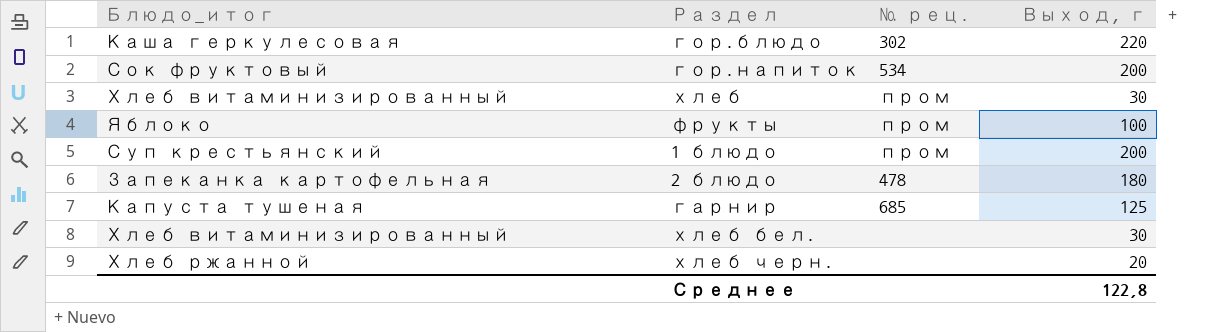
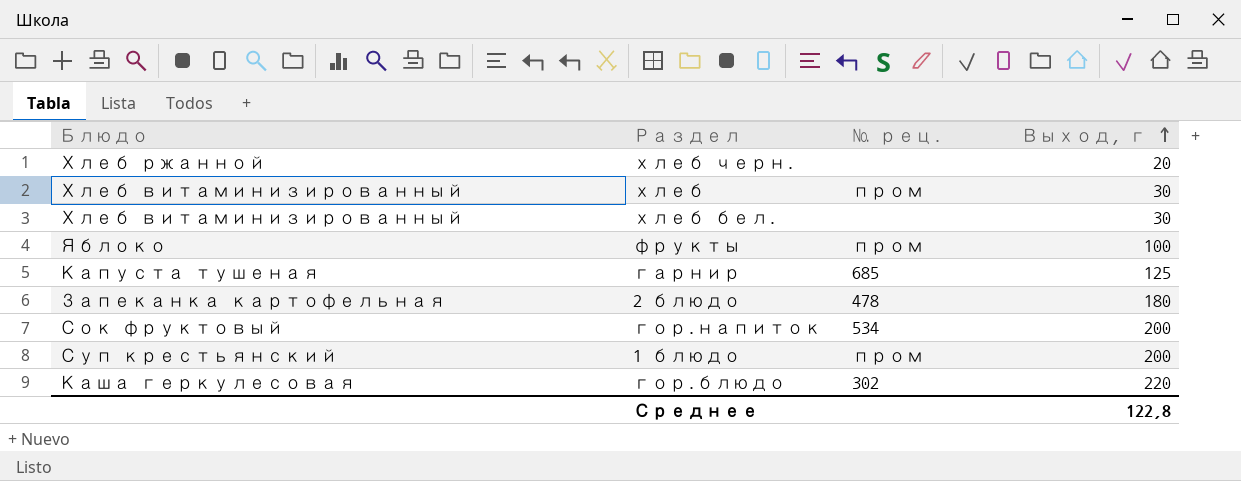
row order: none -> Выход, г ascending
column name: Блюдо_итог -> Блюдо

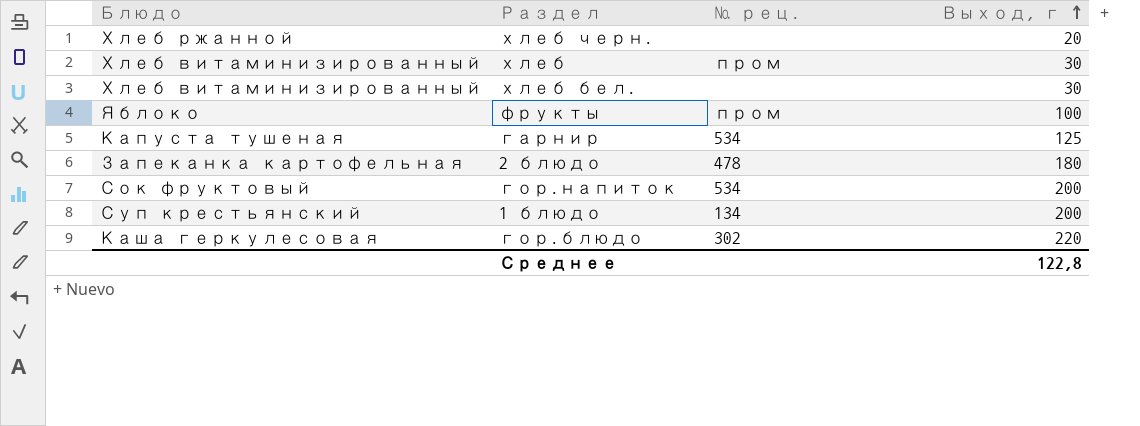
гарнир | № рец.: 685 -> 534
1 блюдо | № рец.: пром -> 134

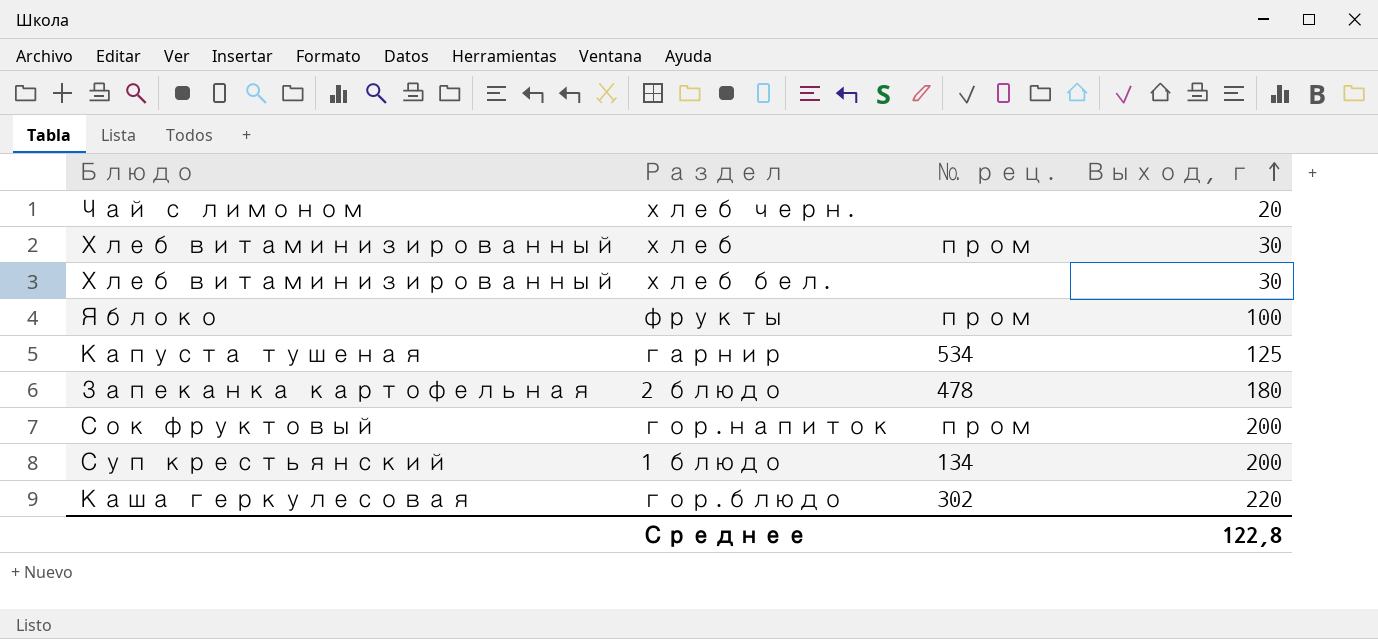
хлеб черн. | Блюдо: Хлеб ржанной -> Чай с лимоном
гор.напиток | № рец.: 534 -> пром

